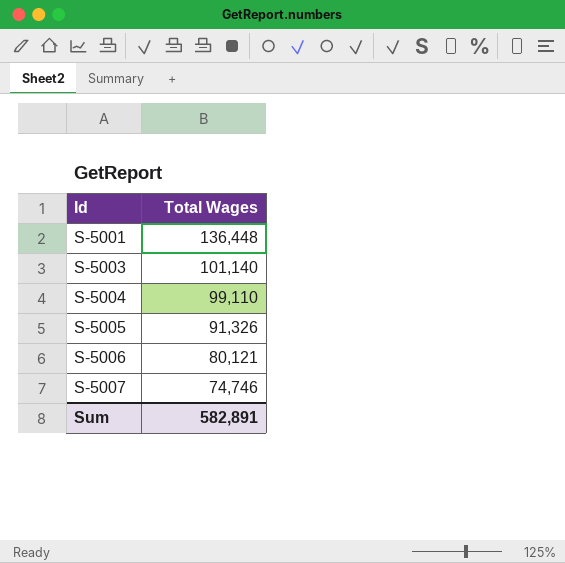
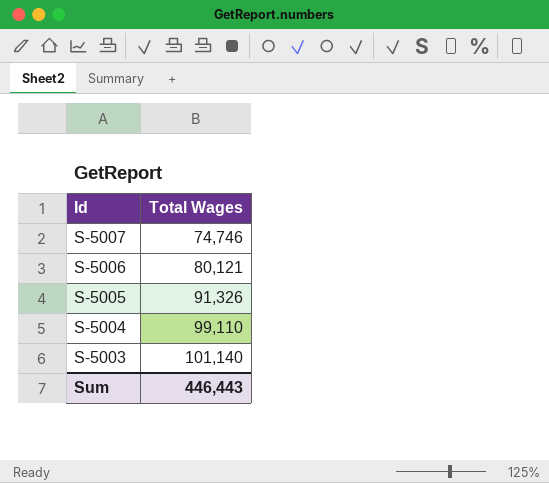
row order: Id ascending -> Id descending
row S-5001: 136,448 -> none
Sum | Total Wages: 582,891 -> 446,443

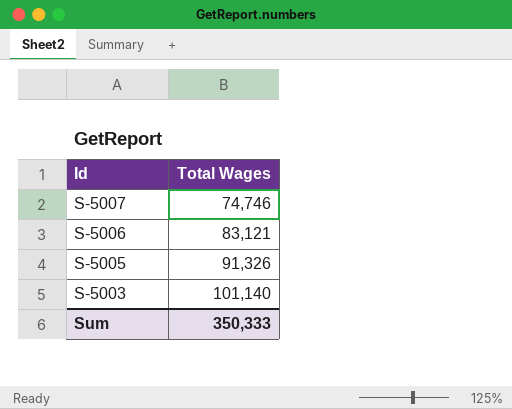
row S-5004: 99,110 -> none
S-5006 | Total Wages: 80,121 -> 83,121
Sum | Total Wages: 446,443 -> 350,333

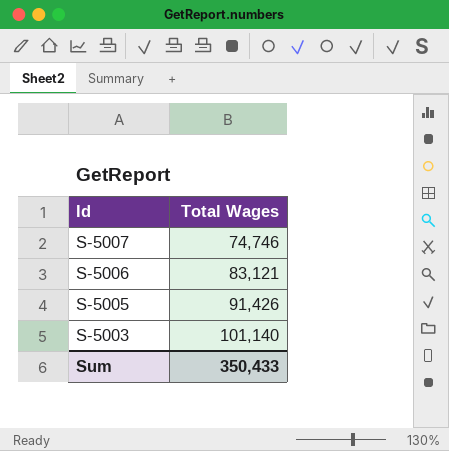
S-5005 | Total Wages: 91,326 -> 91,426
Sum | Total Wages: 350,333 -> 350,433

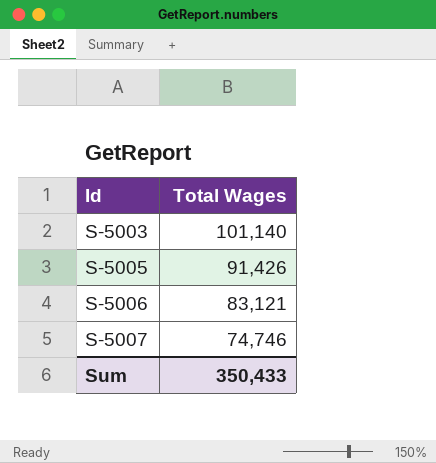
row order: Id descending -> Id ascending

